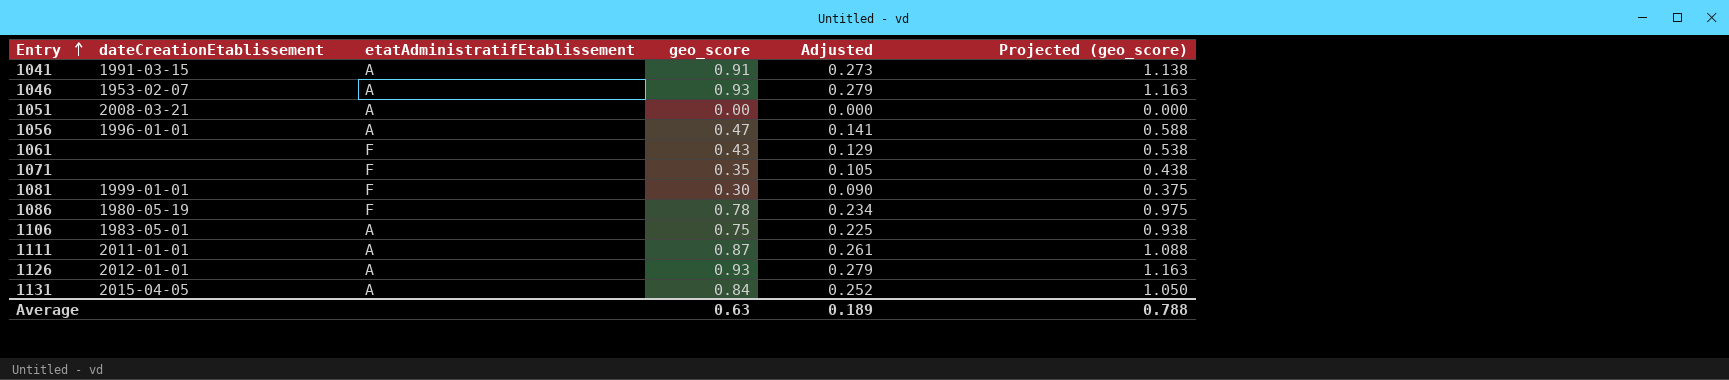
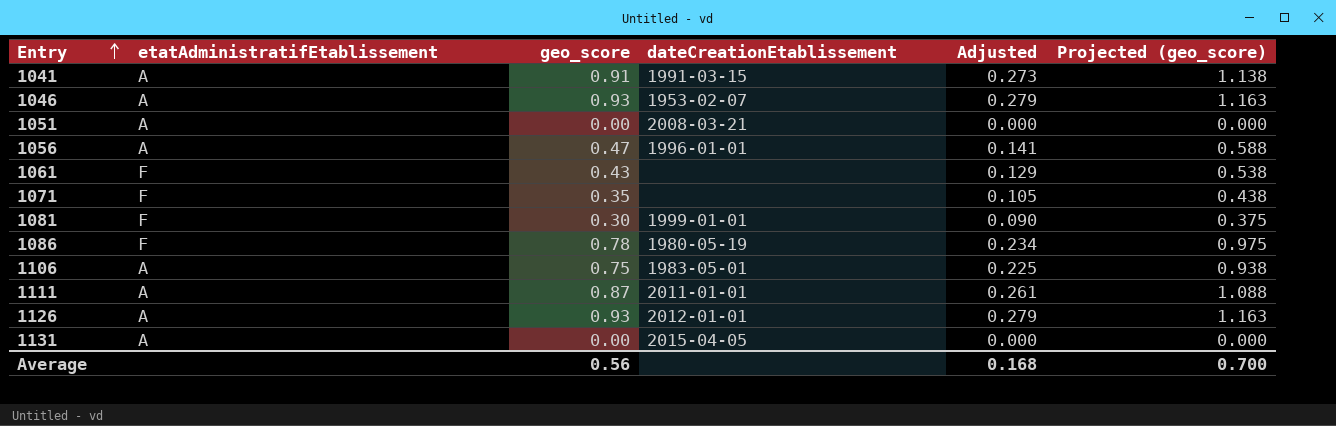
column dateCreationEtablissement | position: 2 -> 4
1131 | geo_score: 0.84 -> 0.00
1131 | Adjusted: 0.252 -> 0.000
1131 | Projected (geo_score): 1.050 -> 0.000
Average | geo_score: 0.63 -> 0.56
Average | Adjusted: 0.189 -> 0.168
Average | Projected (geo_score): 0.788 -> 0.700

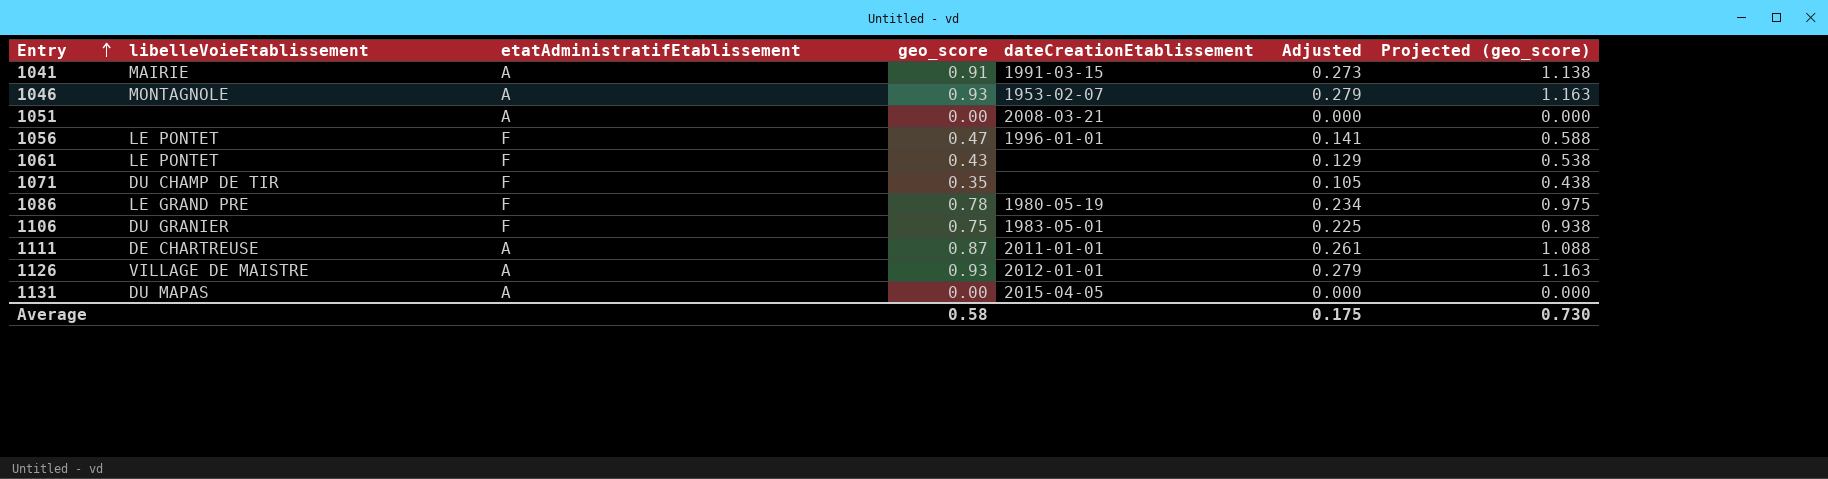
column libelleVoieEtablissement | position: none -> 2
row 1081: F | 0.30 | 1999-01-01 | 0.090 | 0.375 -> none
1056 | etatAdministratifEtablissement: A -> F
1106 | etatAdministratifEtablissement: A -> F
Average | geo_score: 0.56 -> 0.58
Average | Adjusted: 0.168 -> 0.175
Average | Projected (geo_score): 0.700 -> 0.730

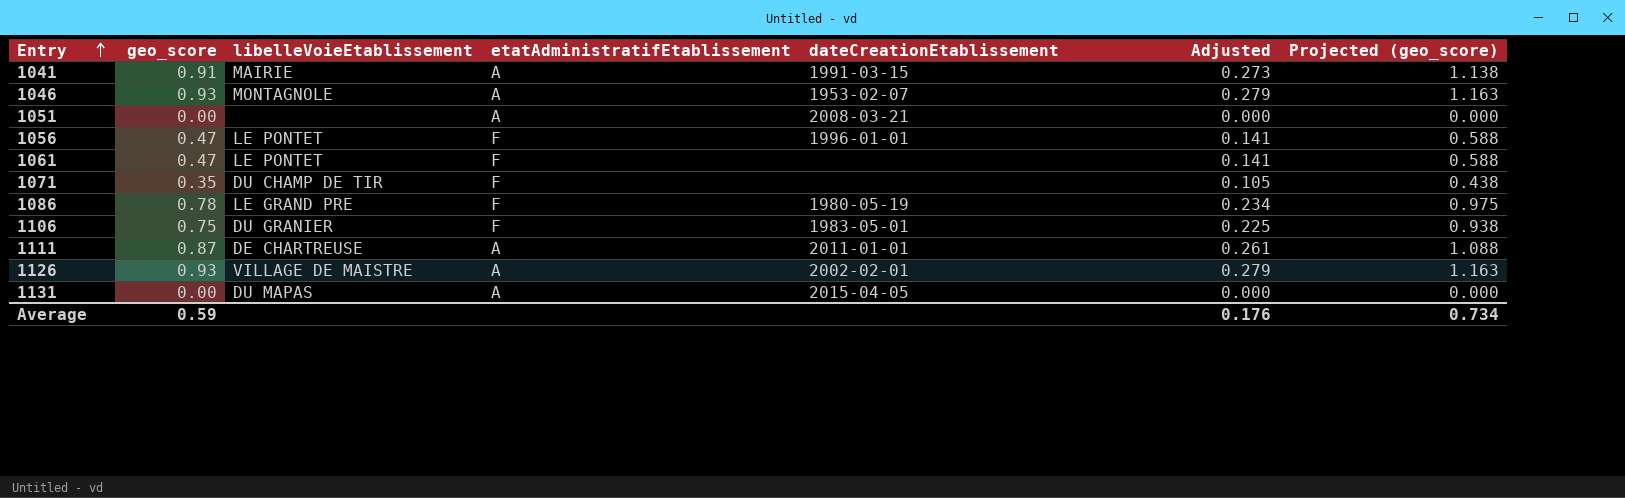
column geo_score | position: 4 -> 2
1061 | geo_score: 0.43 -> 0.47
1061 | Adjusted: 0.129 -> 0.141
1061 | Projected (geo_score): 0.538 -> 0.588
1126 | dateCreationEtablissement: 2012-01-01 -> 2002-02-01
Average | geo_score: 0.58 -> 0.59
Average | Adjusted: 0.175 -> 0.176
Average | Projected (geo_score): 0.730 -> 0.734

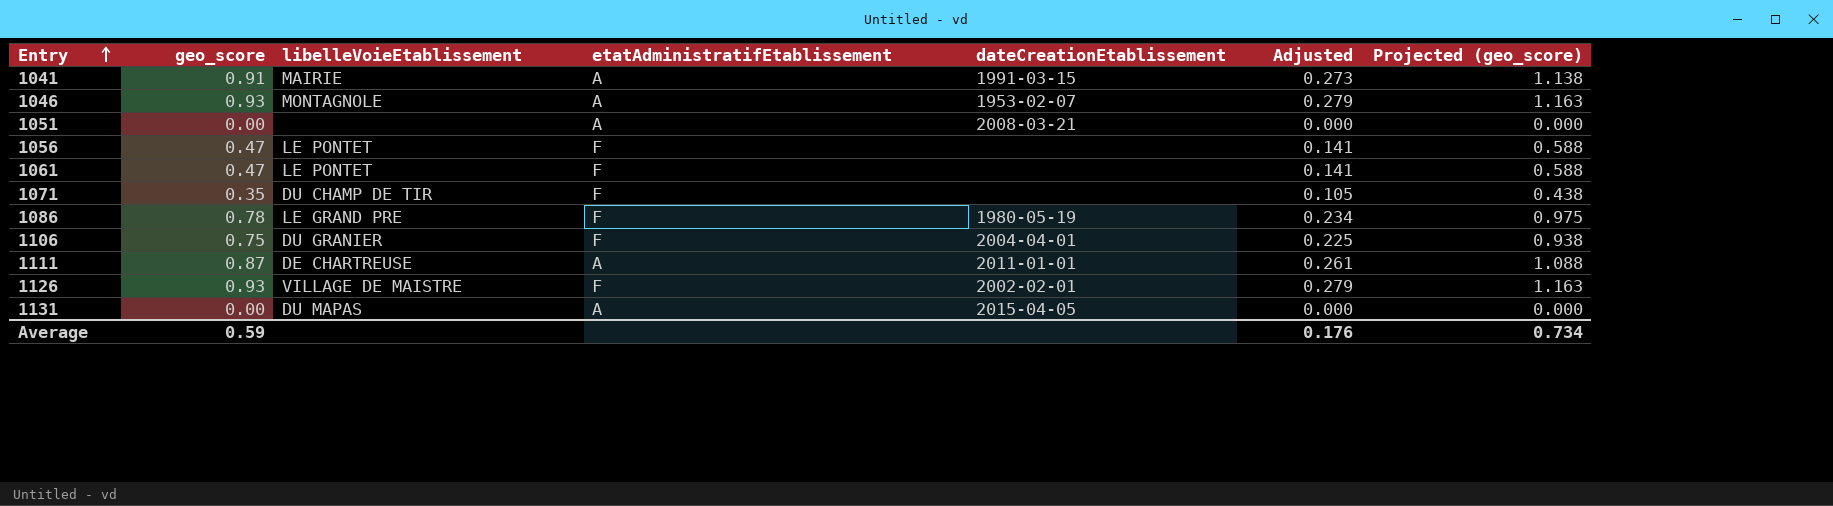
1056 | dateCreationEtablissement: 1996-01-01 -> none
1106 | dateCreationEtablissement: 1983-05-01 -> 2004-04-01
1126 | etatAdministratifEtablissement: A -> F

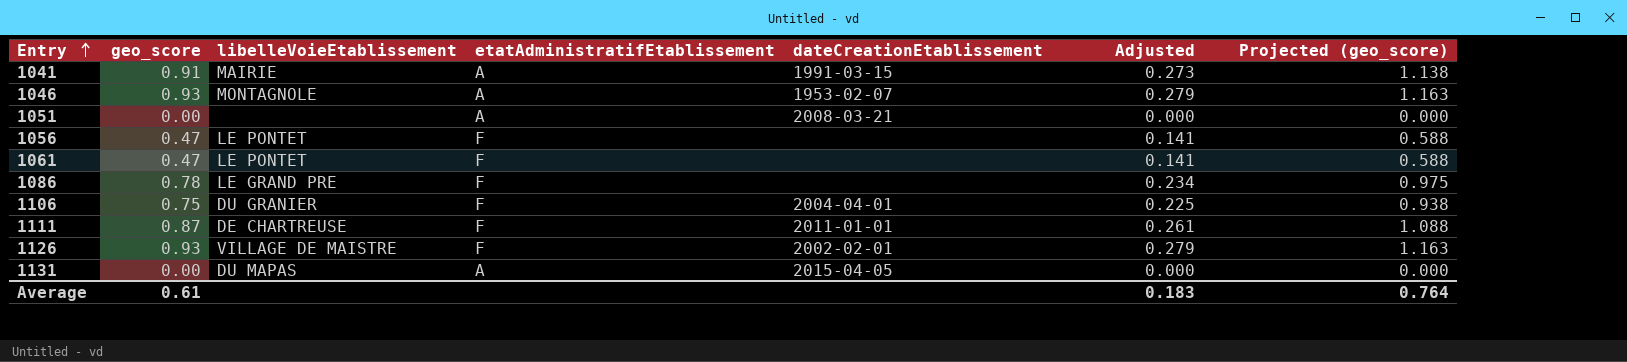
row 1071: 0.35 | DU CHAMP DE TIR | F | none | 0.105 | 0.438 -> none
1086 | dateCreationEtablissement: 1980-05-19 -> none
1111 | etatAdministratifEtablissement: A -> F
Average | geo_score: 0.59 -> 0.61
Average | Adjusted: 0.176 -> 0.183
Average | Projected (geo_score): 0.734 -> 0.764

